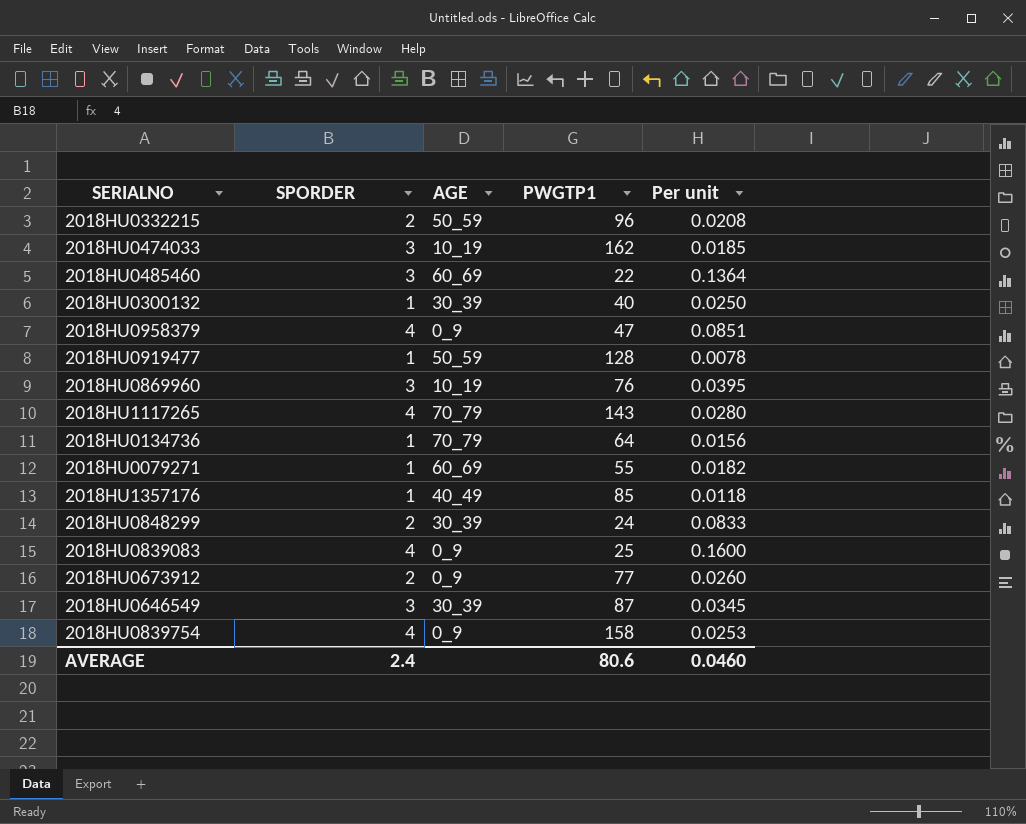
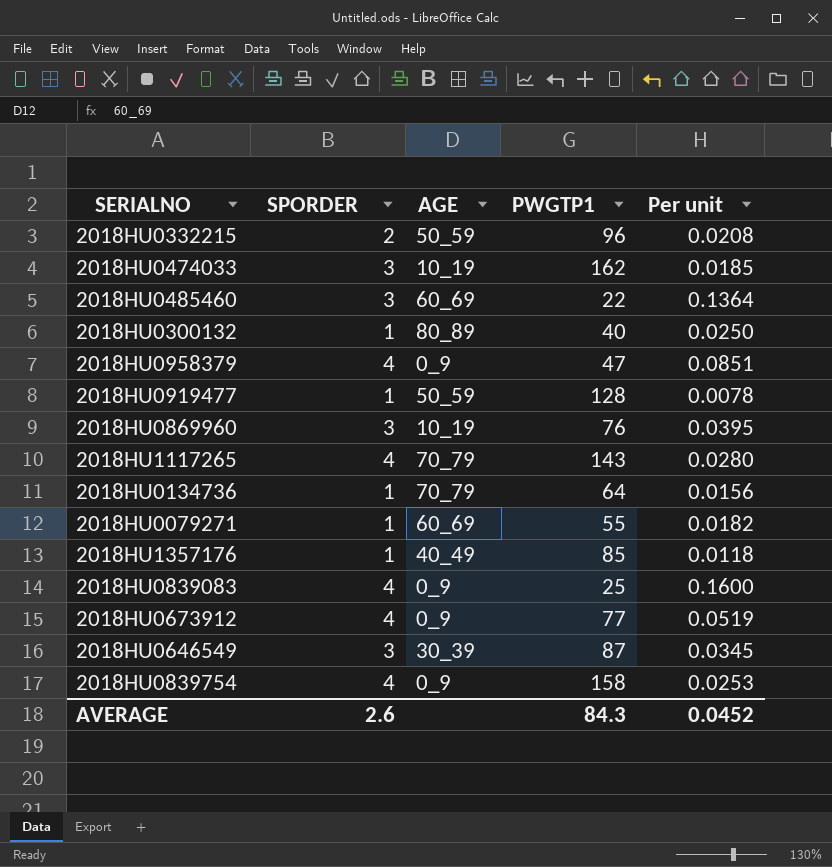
row 2018HU0848299: 2 | 30_39 | 24 | 0.0833 -> none
2018HU0300132 | AGE: 30_39 -> 80_89
2018HU0673912 | SPORDER: 2 -> 4
2018HU0673912 | Per unit: 0.0260 -> 0.0519
AVERAGE | SPORDER: 2.4 -> 2.6
AVERAGE | PWGTP1: 80.6 -> 84.3
AVERAGE | Per unit: 0.0460 -> 0.0452

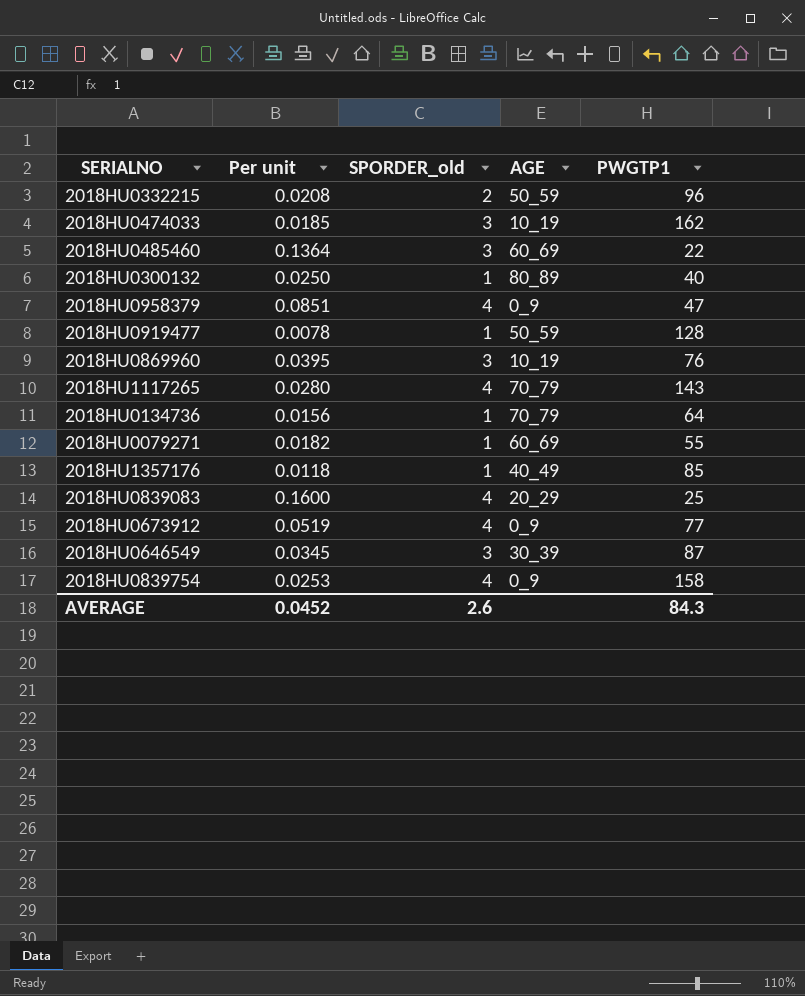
column Per unit | position: 5 -> 2
column name: SPORDER -> SPORDER_old
2018HU0839083 | AGE: 0_9 -> 20_29

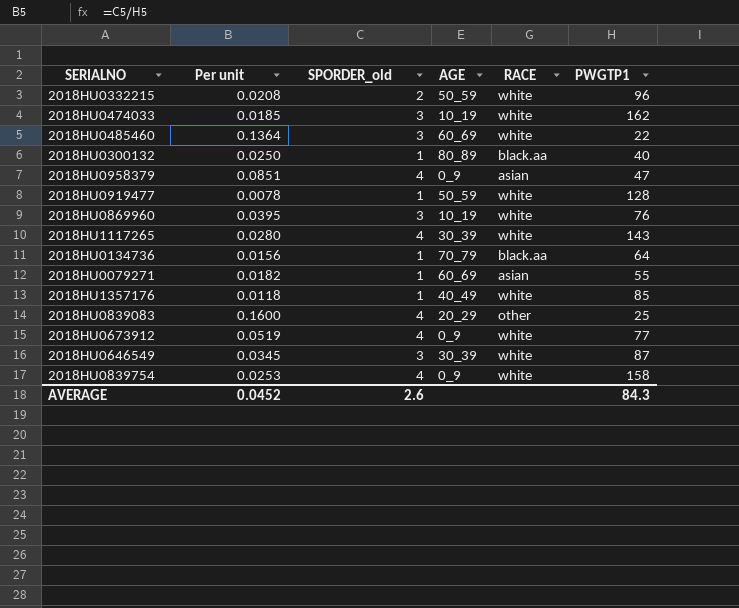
column RACE | position: none -> 5
2018HU1117265 | AGE: 70_79 -> 30_39

